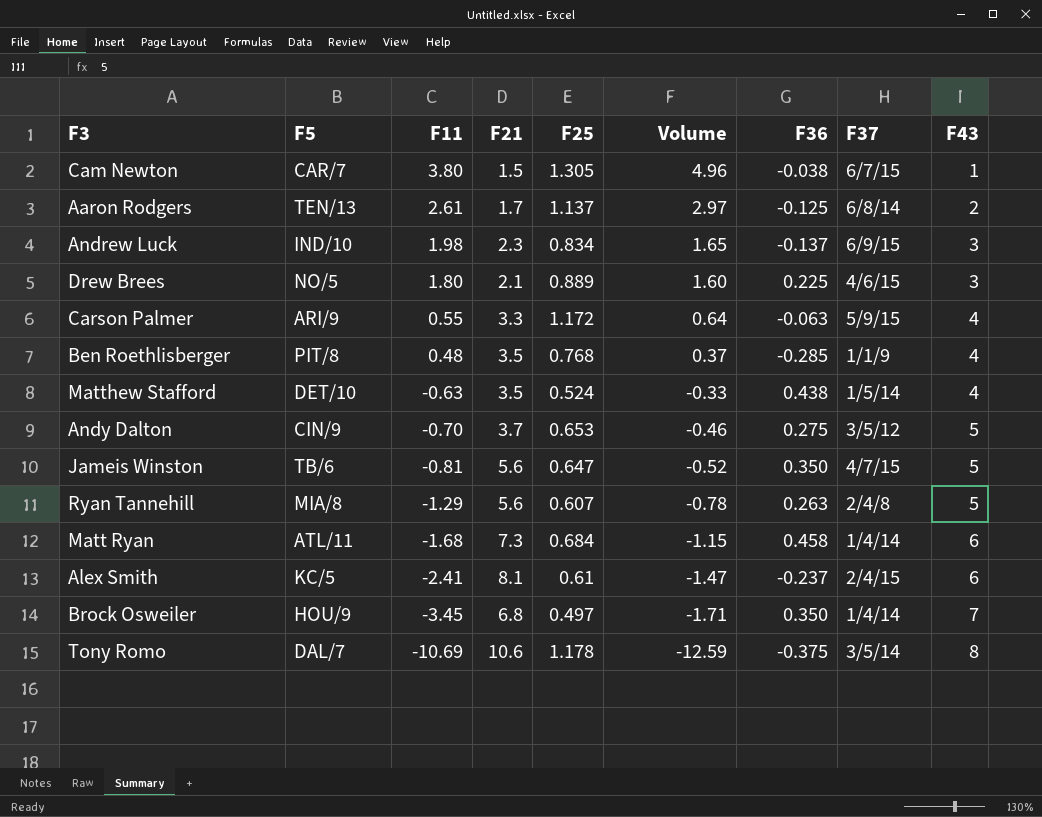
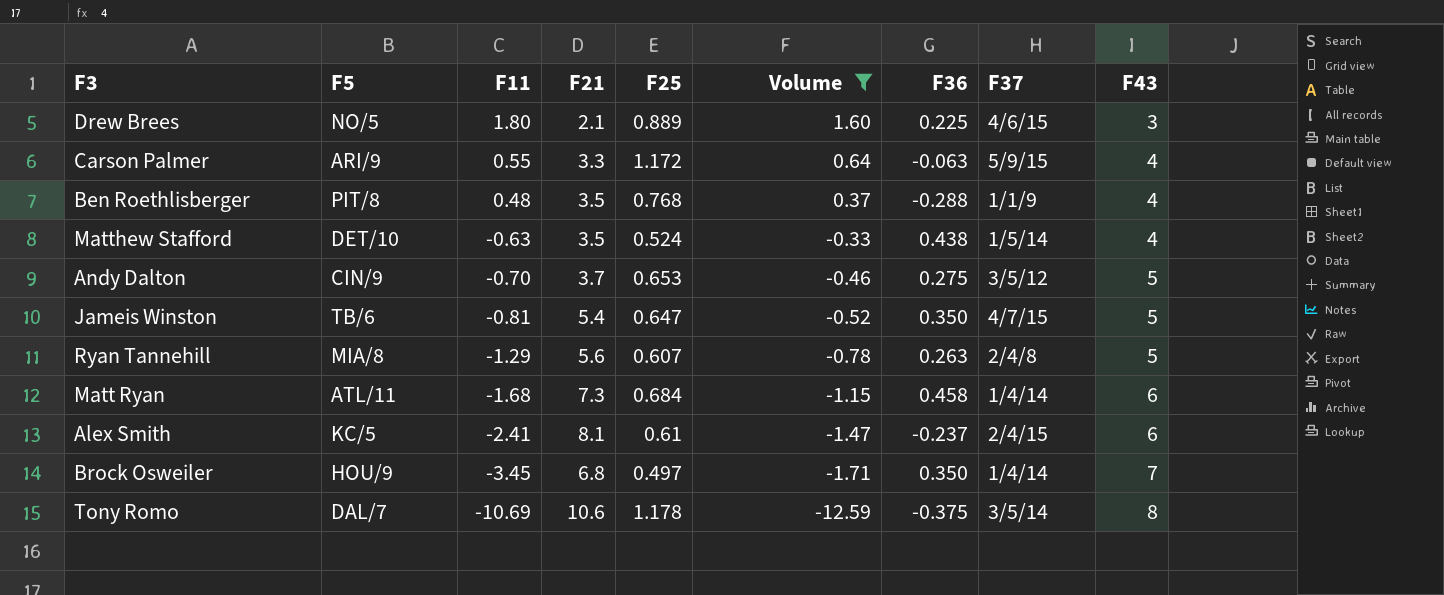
filter: none -> Volume <= 1.60
Ben Roethlisberger | F36: -0.285 -> -0.288
Jameis Winston | F21: 5.6 -> 5.4

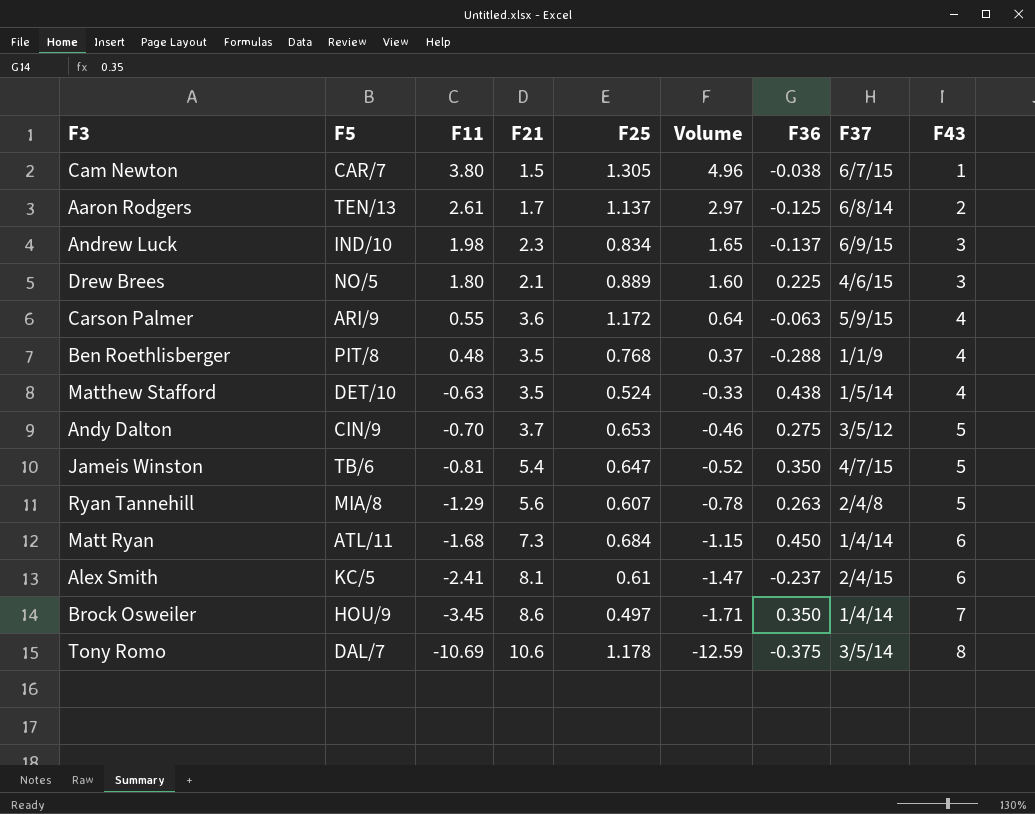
filter: Volume <= 1.60 -> none
Carson Palmer | F21: 3.3 -> 3.6
Matt Ryan | F36: 0.458 -> 0.450
Brock Osweiler | F21: 6.8 -> 8.6

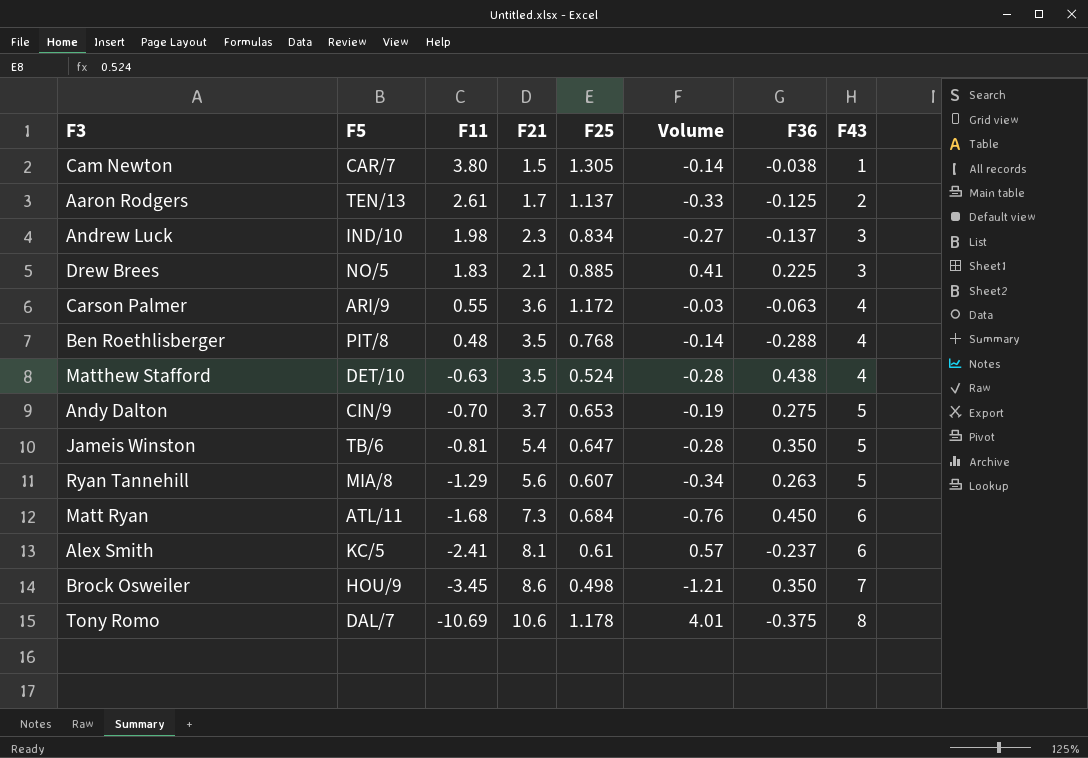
column F37 | position: 8 -> none
column Volume | formula: [F11] * [F25] -> [F11] * [F36]
Drew Brees | F11: 1.80 -> 1.83
Drew Brees | F25: 0.889 -> 0.885
Brock Osweiler | F25: 0.497 -> 0.498

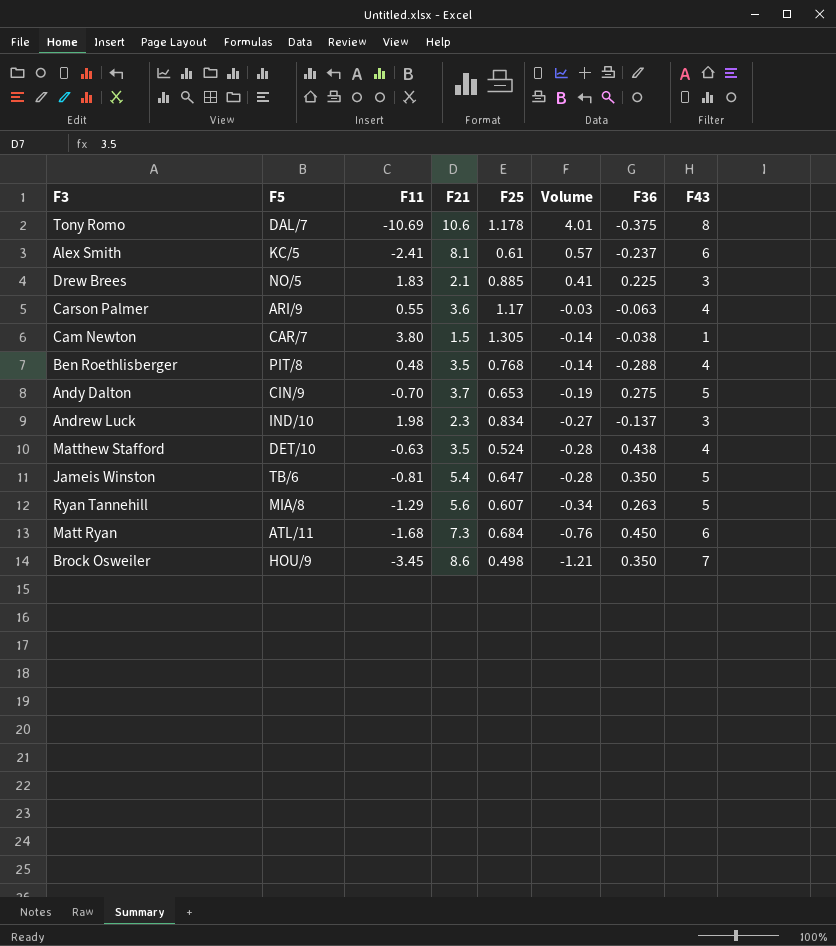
row order: F11 descending -> Volume descending
row Aaron Rodgers: TEN/13 | 2.61 | 1.7 | 1.137 | -0.33 | -0.125 | 2 -> none
Carson Palmer | F25: 1.172 -> 1.17

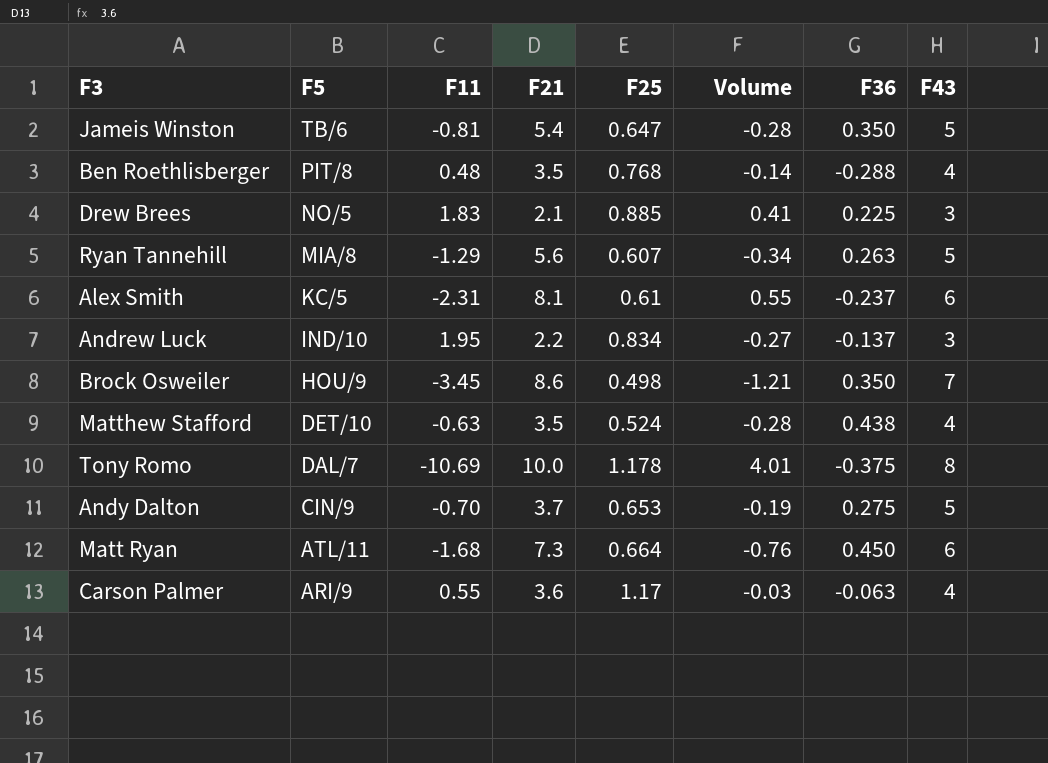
row order: Volume descending -> F5 descending
row Cam Newton: CAR/7 | 3.80 | 1.5 | 1.305 | -0.14 | -0.038 | 1 -> none
Alex Smith | F11: -2.41 -> -2.31
Alex Smith | Volume: 0.57 -> 0.55
Andrew Luck | F11: 1.98 -> 1.95
Andrew Luck | F21: 2.3 -> 2.2
Tony Romo | F21: 10.6 -> 10.0
Matt Ryan | F25: 0.684 -> 0.664

